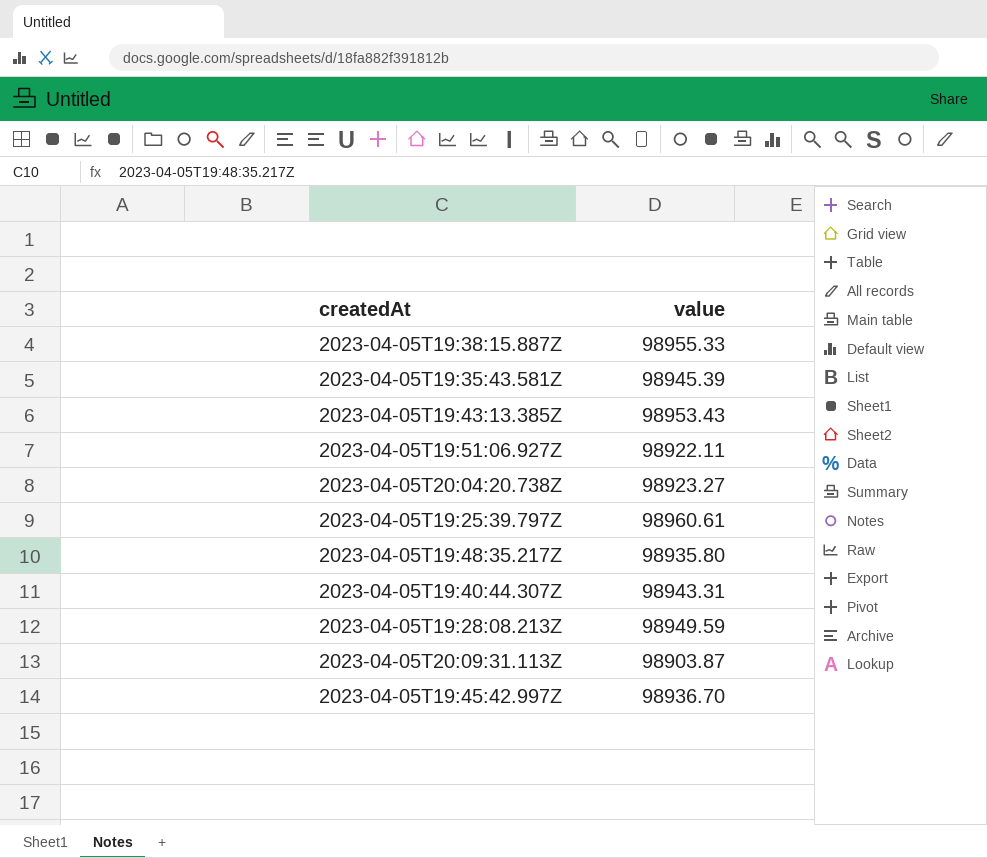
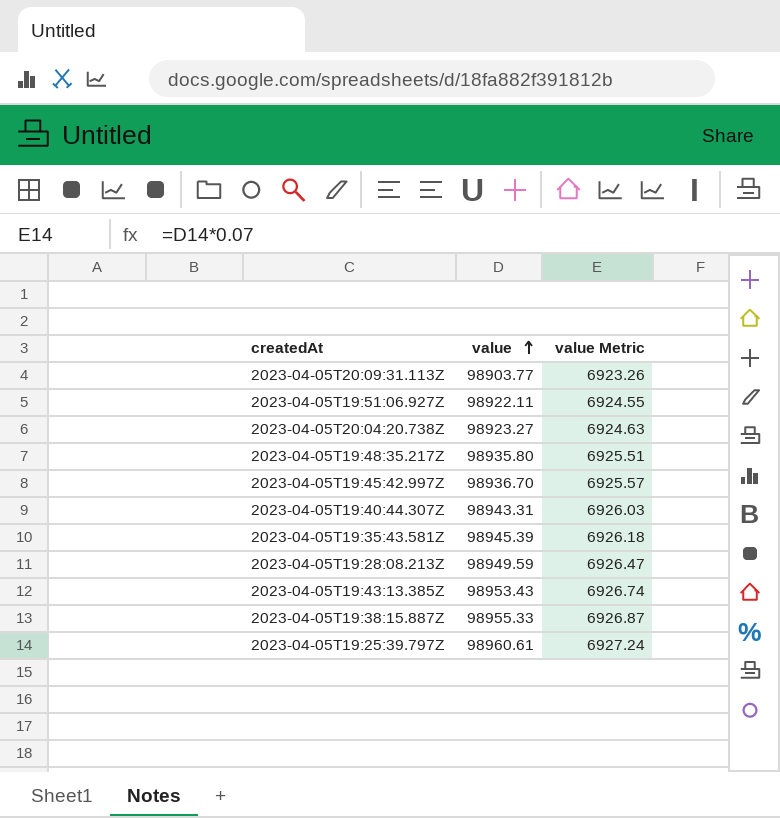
row order: none -> value ascending
column value Metric | formula: none -> [value] * 0.07
2023-04-05T20:09:31.113Z | value: 98903.87 -> 98903.77

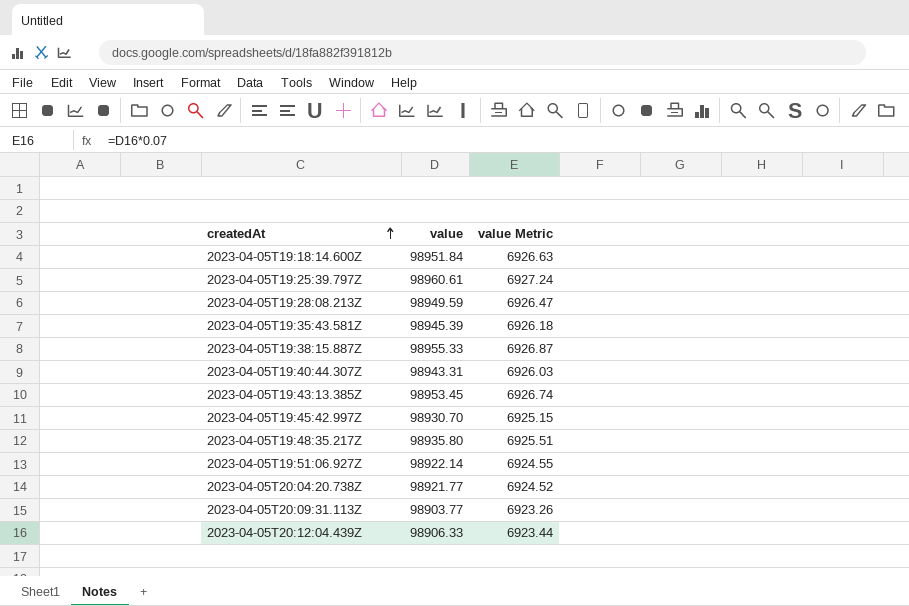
row order: value ascending -> createdAt ascending
row 2023-04-05T19:18:14.600Z: none -> 98951.84 | 6926.63
2023-04-05T19:43:13.385Z | value: 98953.43 -> 98953.45
2023-04-05T19:45:42.997Z | value: 98936.70 -> 98930.70
2023-04-05T19:45:42.997Z | value Metric: 6925.57 -> 6925.15
2023-04-05T19:51:06.927Z | value: 98922.11 -> 98922.14
2023-04-05T20:04:20.738Z | value: 98923.27 -> 98921.77
2023-04-05T20:04:20.738Z | value Metric: 6924.63 -> 6924.52
row 2023-04-05T20:12:04.439Z: none -> 98906.33 | 6923.44

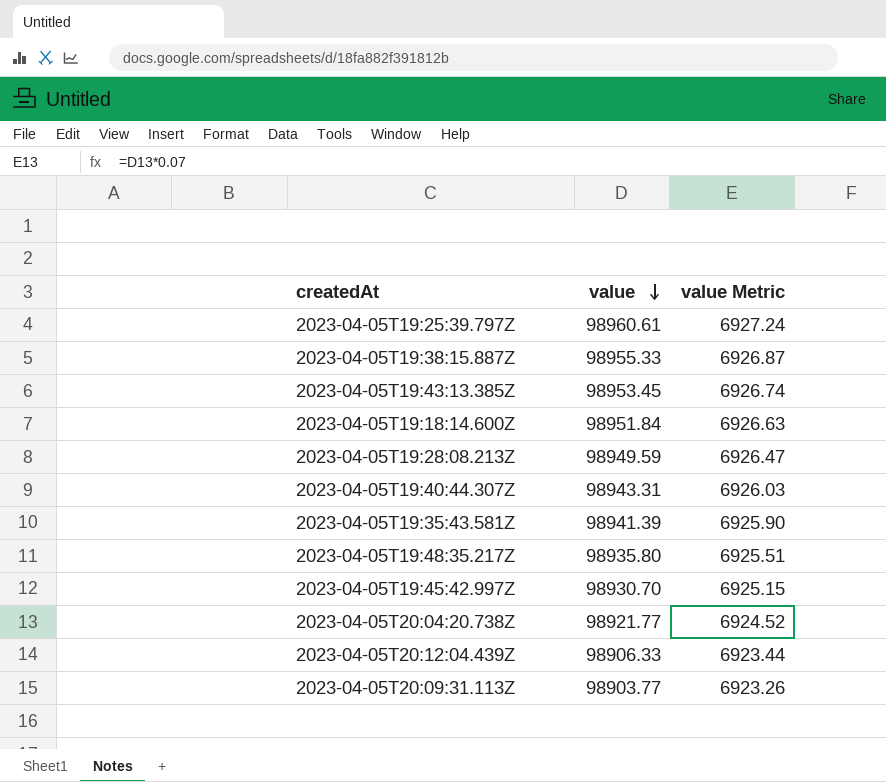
row order: createdAt ascending -> value descending
row 2023-04-05T19:51:06.927Z: 98922.14 | 6924.55 -> none
2023-04-05T19:35:43.581Z | value: 98945.39 -> 98941.39
2023-04-05T19:35:43.581Z | value Metric: 6926.18 -> 6925.90

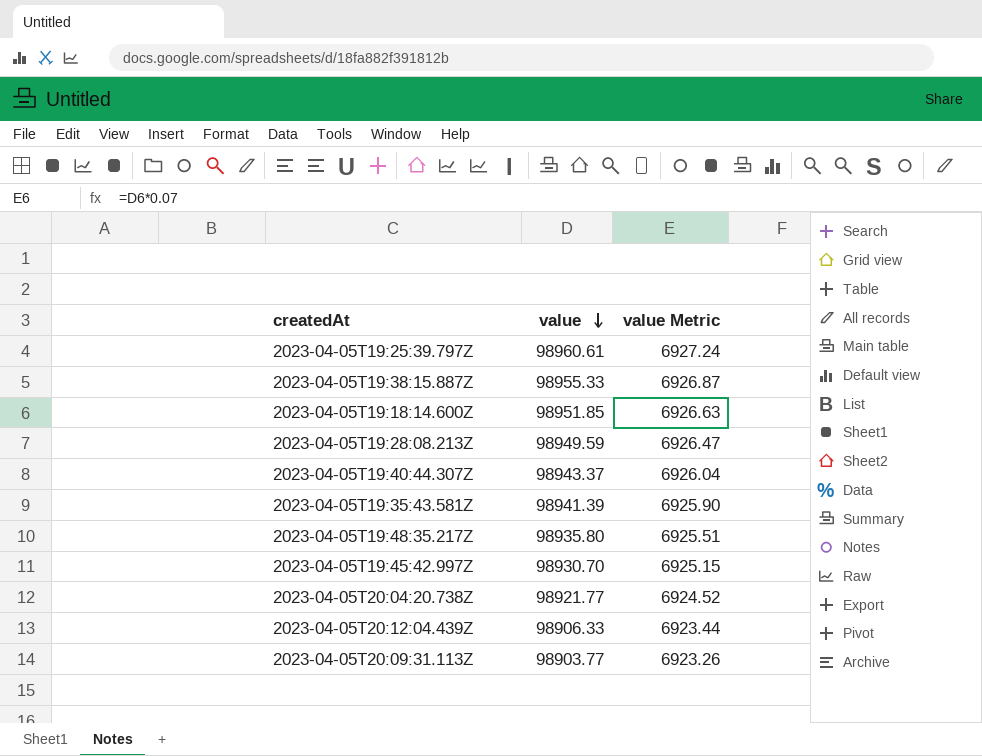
row 2023-04-05T19:43:13.385Z: 98953.45 | 6926.74 -> none
2023-04-05T19:18:14.600Z | value: 98951.84 -> 98951.85
2023-04-05T19:40:44.307Z | value: 98943.31 -> 98943.37
2023-04-05T19:40:44.307Z | value Metric: 6926.03 -> 6926.04

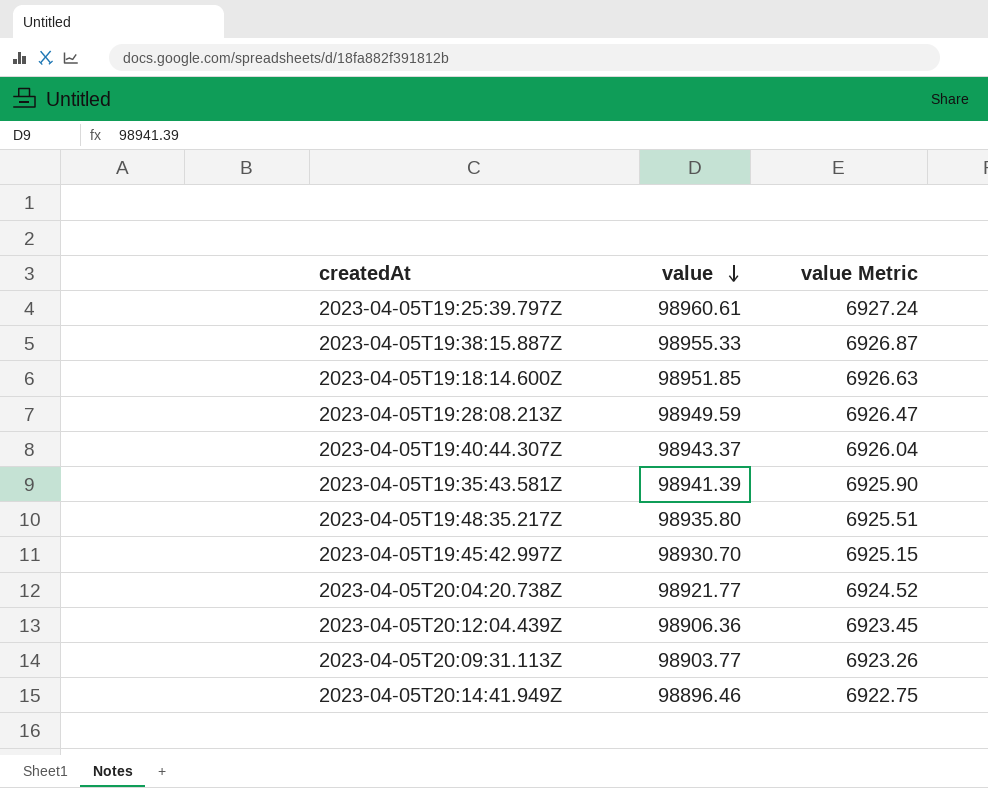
2023-04-05T20:12:04.439Z | value: 98906.33 -> 98906.36
2023-04-05T20:12:04.439Z | value Metric: 6923.44 -> 6923.45
row 2023-04-05T20:14:41.949Z: none -> 98896.46 | 6922.75

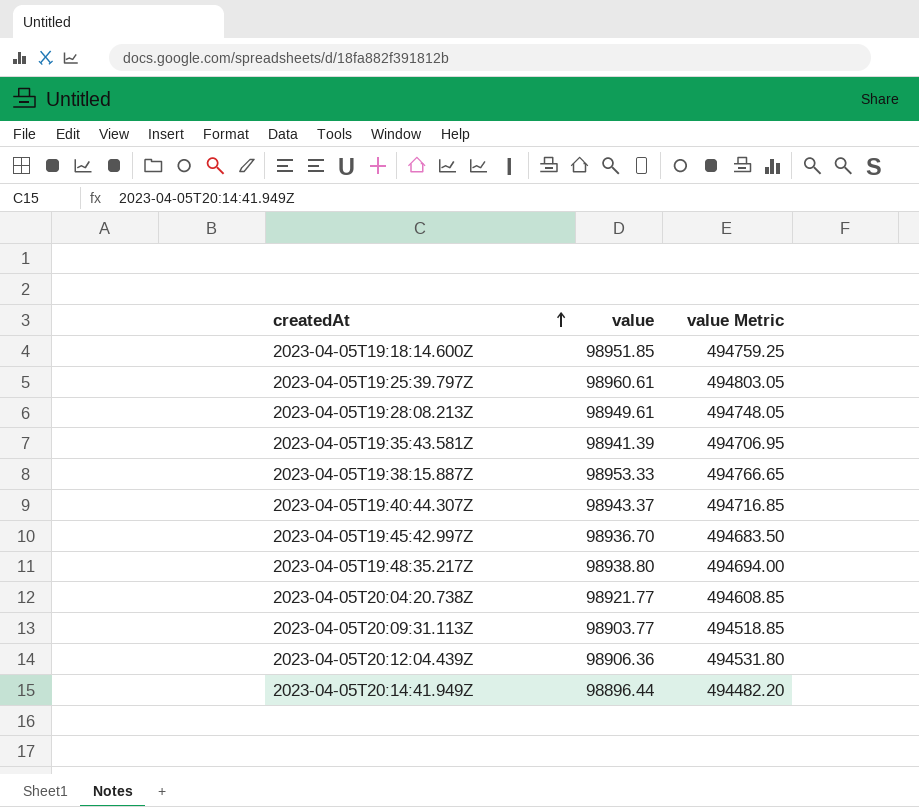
row order: value descending -> createdAt ascending
column value Metric | formula: [value] * 0.07 -> [value] * 5
2023-04-05T19:28:08.213Z | value: 98949.59 -> 98949.61
2023-04-05T19:38:15.887Z | value: 98955.33 -> 98953.33
2023-04-05T19:45:42.997Z | value: 98930.70 -> 98936.70
2023-04-05T19:48:35.217Z | value: 98935.80 -> 98938.80
2023-04-05T20:14:41.949Z | value: 98896.46 -> 98896.44

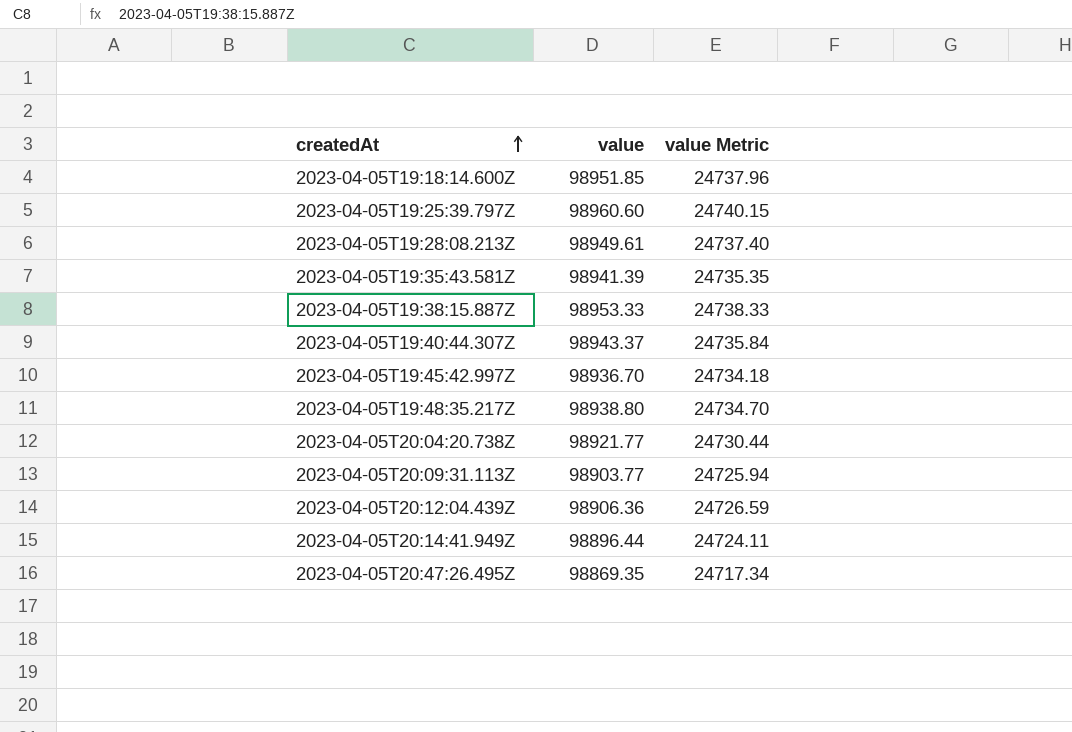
column value Metric | formula: [value] * 5 -> [value] * 0.25
2023-04-05T19:25:39.797Z | value: 98960.61 -> 98960.60
row 2023-04-05T20:47:26.495Z: none -> 98869.35 | 24717.34

